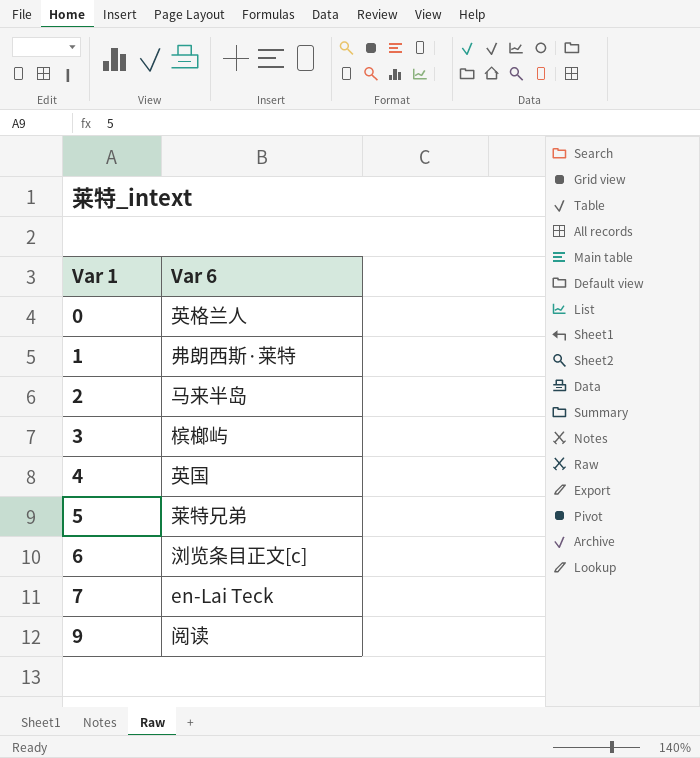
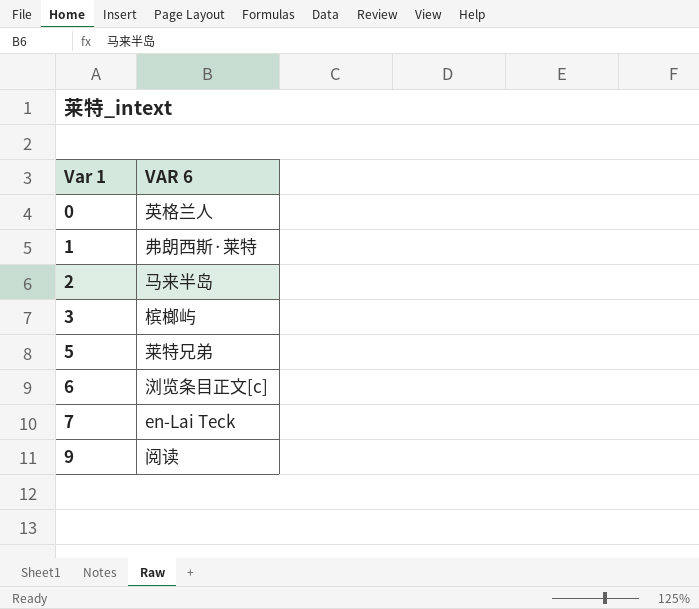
column name: Var 6 -> VAR 6
row 4: 英国 -> none

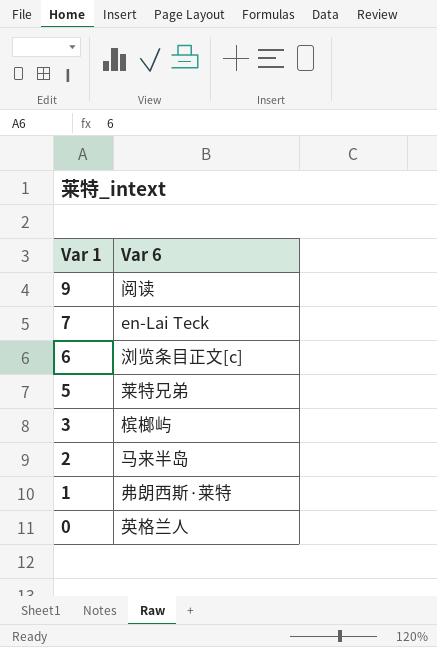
row order: Var 1 ascending -> Var 1 descending
column name: VAR 6 -> Var 6

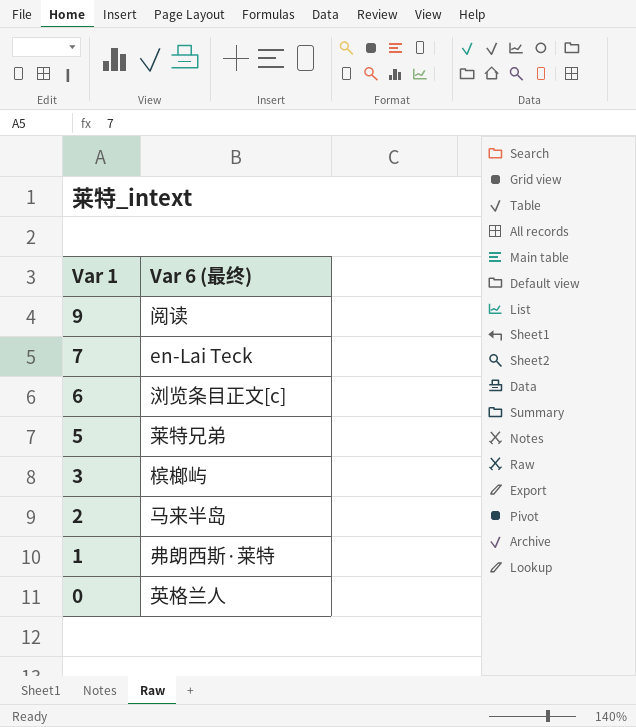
column name: Var 6 -> Var 6 (最终)

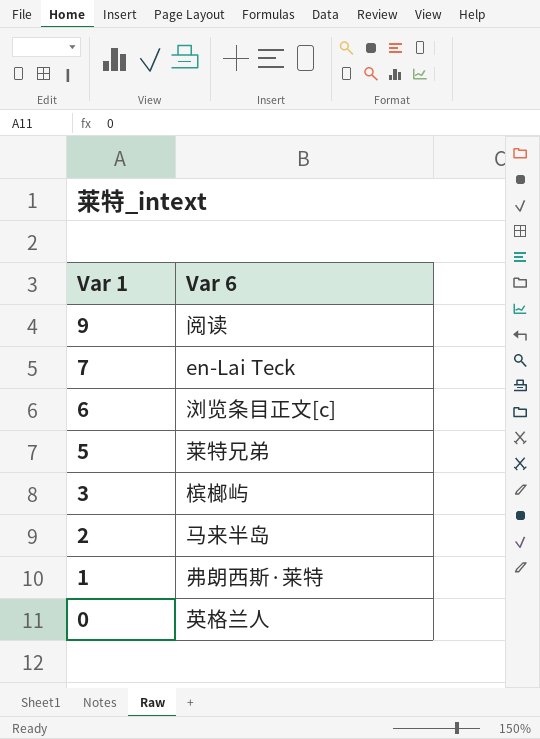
column name: Var 6 (最终) -> Var 6

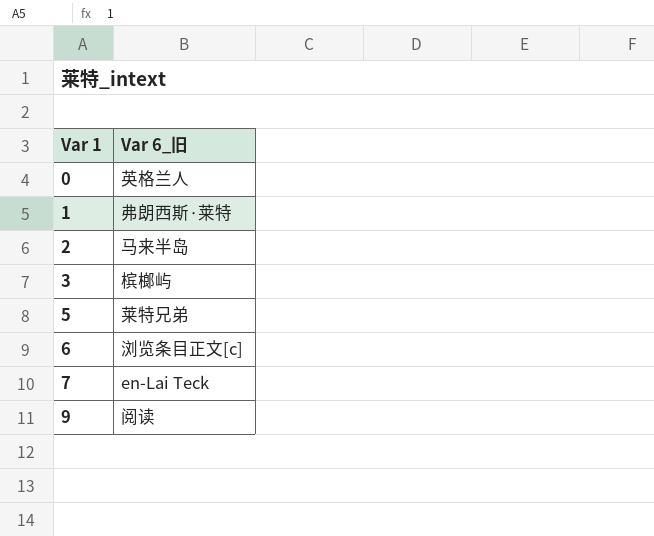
row order: Var 1 descending -> Var 1 ascending
column name: Var 6 -> Var 6_旧

